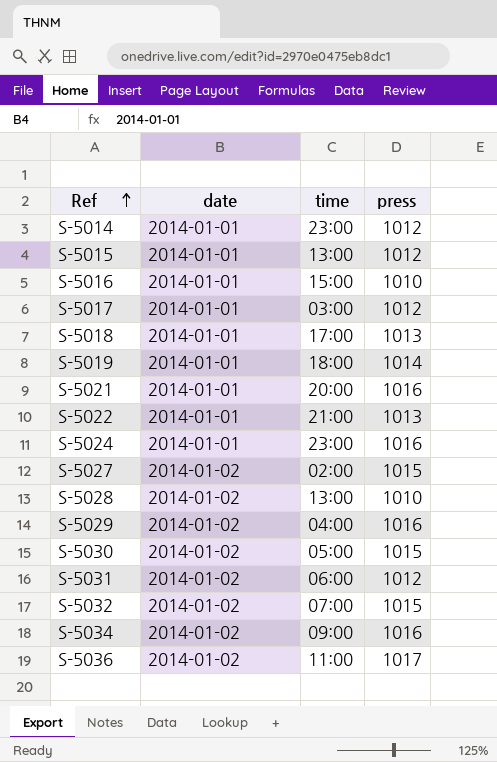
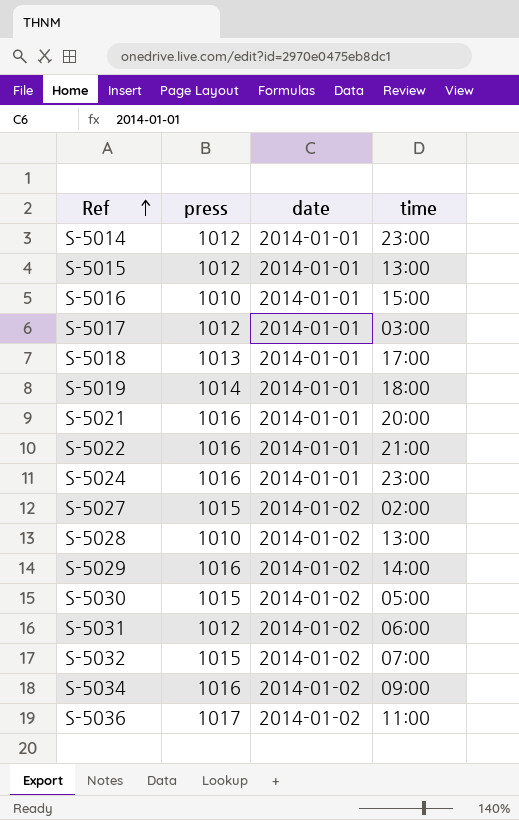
column press | position: 4 -> 2
S-5022 | press: 1013 -> 1016
S-5029 | time: 04:00 -> 14:00

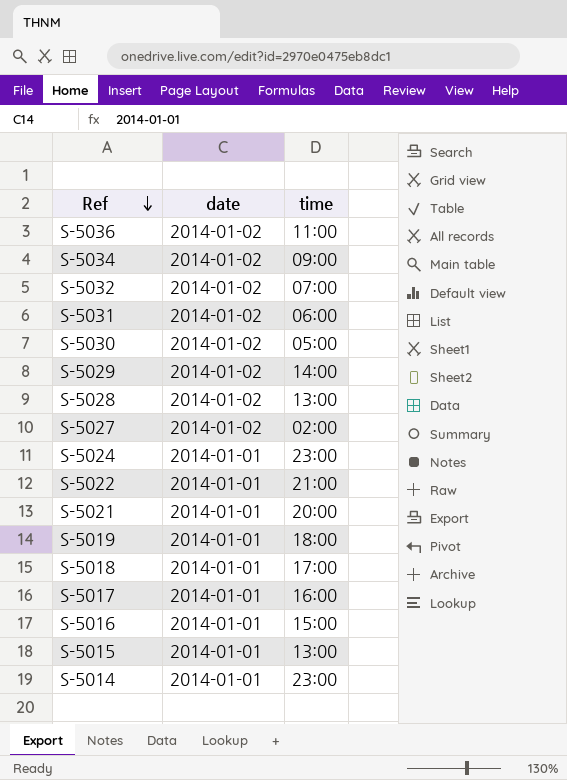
row order: Ref ascending -> Ref descending
column press | position: 2 -> none
S-5017 | time: 03:00 -> 16:00

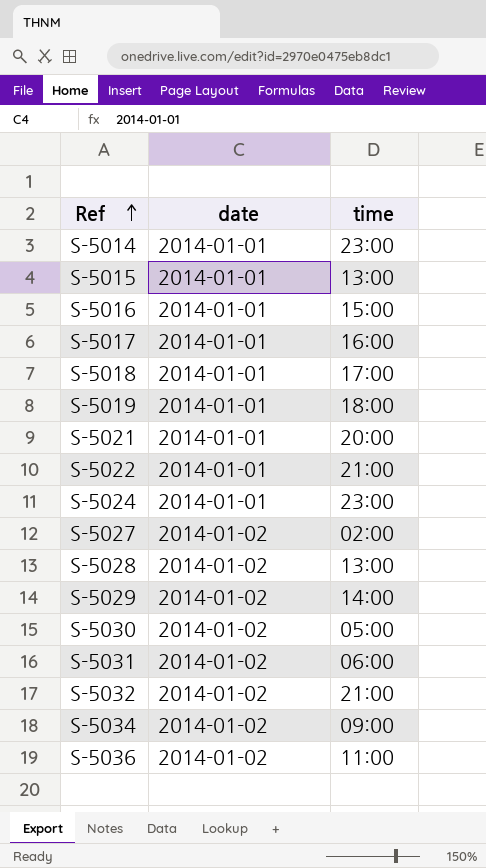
row order: Ref descending -> Ref ascending
S-5032 | time: 07:00 -> 21:00

